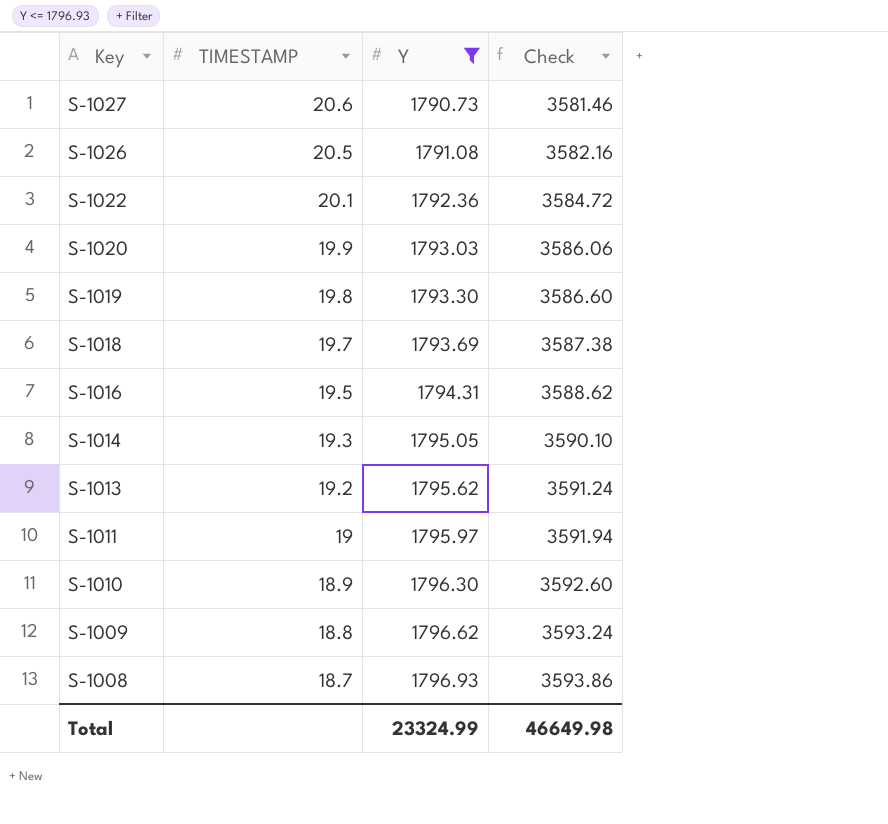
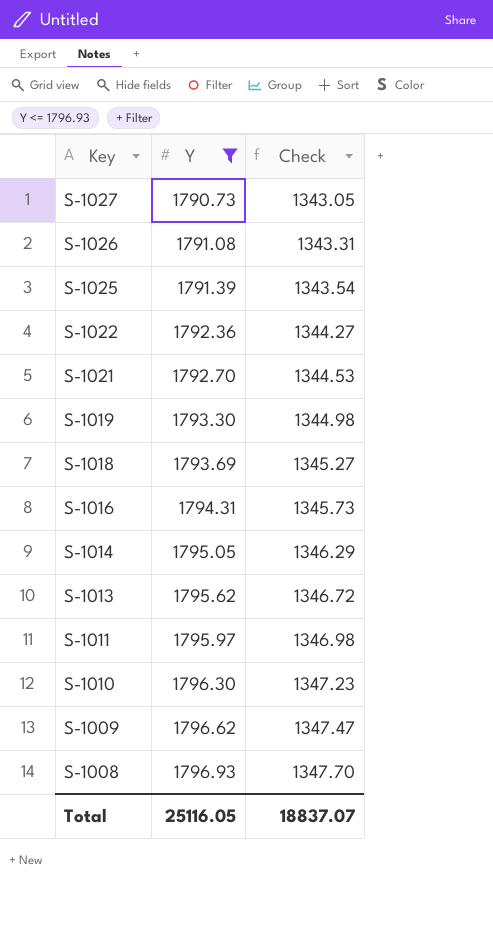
column TIMESTAMP | position: 2 -> none
column Check | formula: [Y] * 2 -> [Y] * 0.75
row S-1020: 19.9 | 1793.03 | 3586.06 -> none
row S-1025: none -> 1791.39 | 1343.54
row S-1021: none -> 1792.70 | 1344.53
Total | Y: 23324.99 -> 25116.05
Total | Check: 46649.98 -> 18837.07

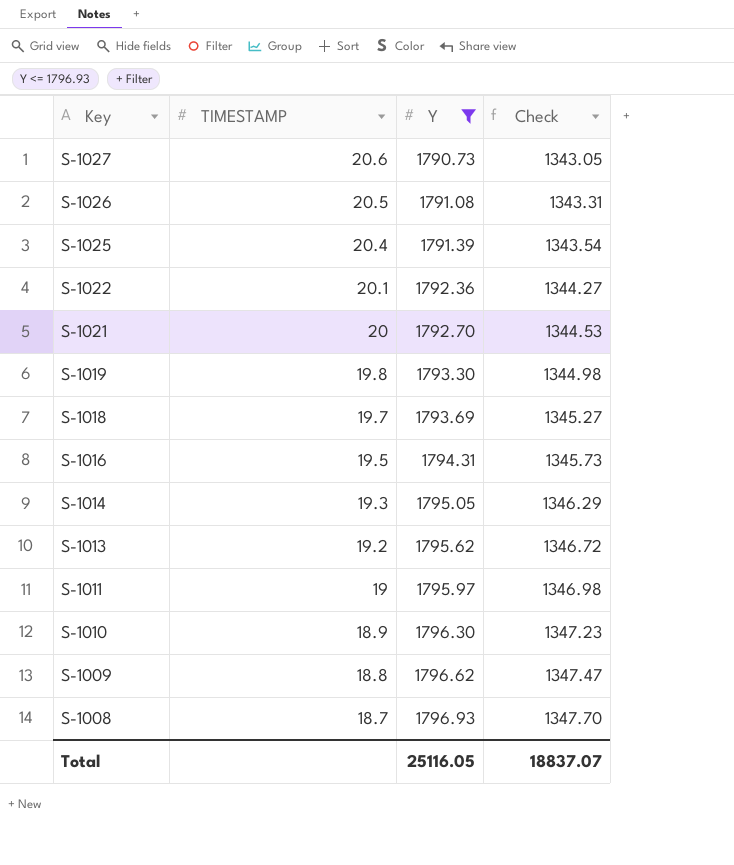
column TIMESTAMP | position: none -> 2

